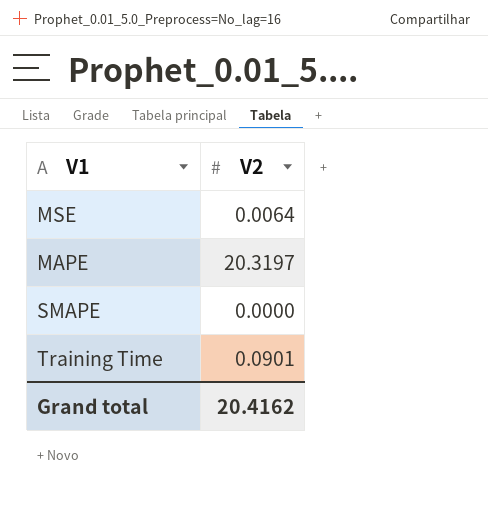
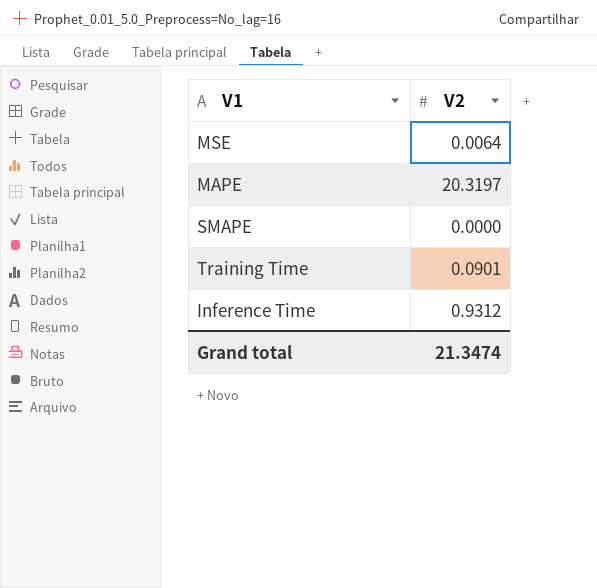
row Inference Time: none -> 0.9312
Grand total | V2: 20.4162 -> 21.3474

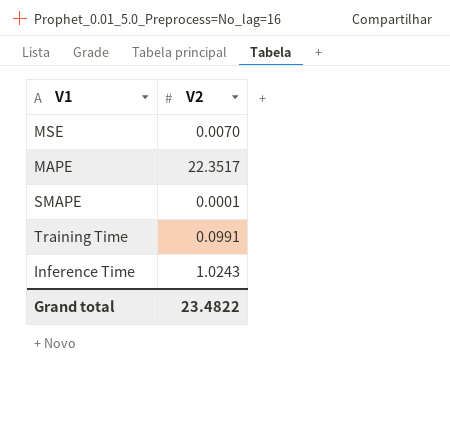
MSE | V2: 0.0064 -> 0.0070
MAPE | V2: 20.3197 -> 22.3517
SMAPE | V2: 0.0000 -> 0.0001
Training Time | V2: 0.0901 -> 0.0991
Inference Time | V2: 0.9312 -> 1.0243
Grand total | V2: 21.3474 -> 23.4822

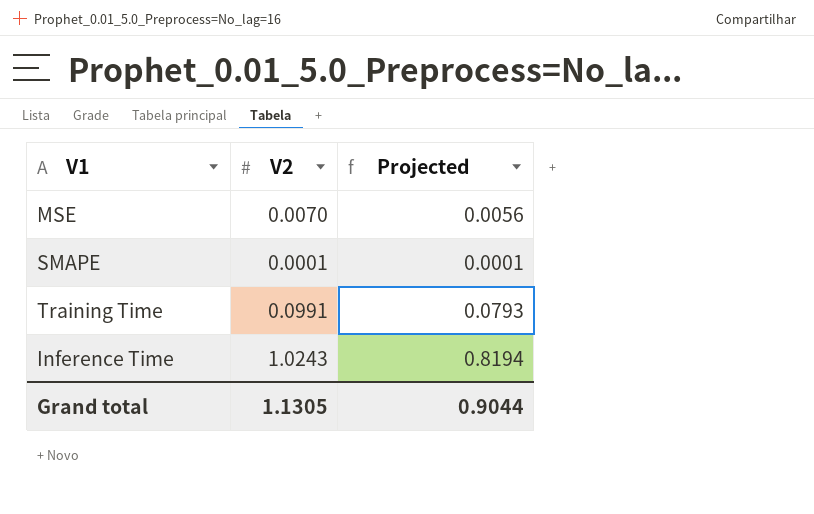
column Projected | formula: none -> [V2] * 0.8
row MAPE: 22.3517 -> none
Grand total | V2: 23.4822 -> 1.1305

